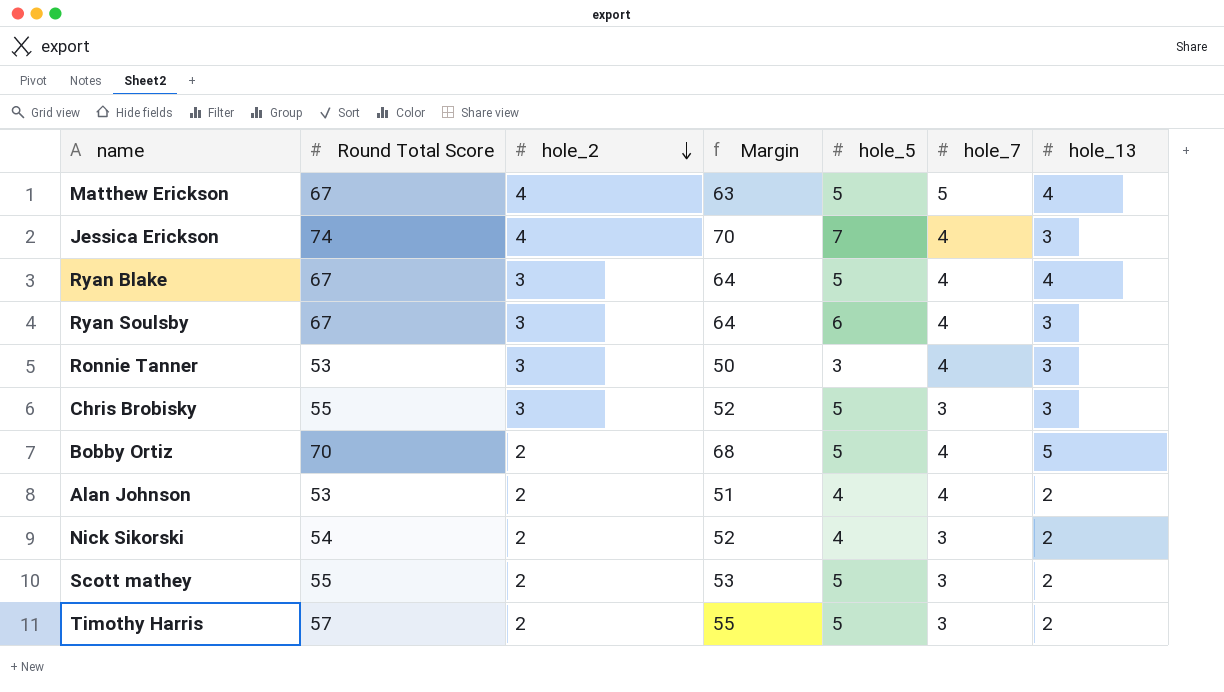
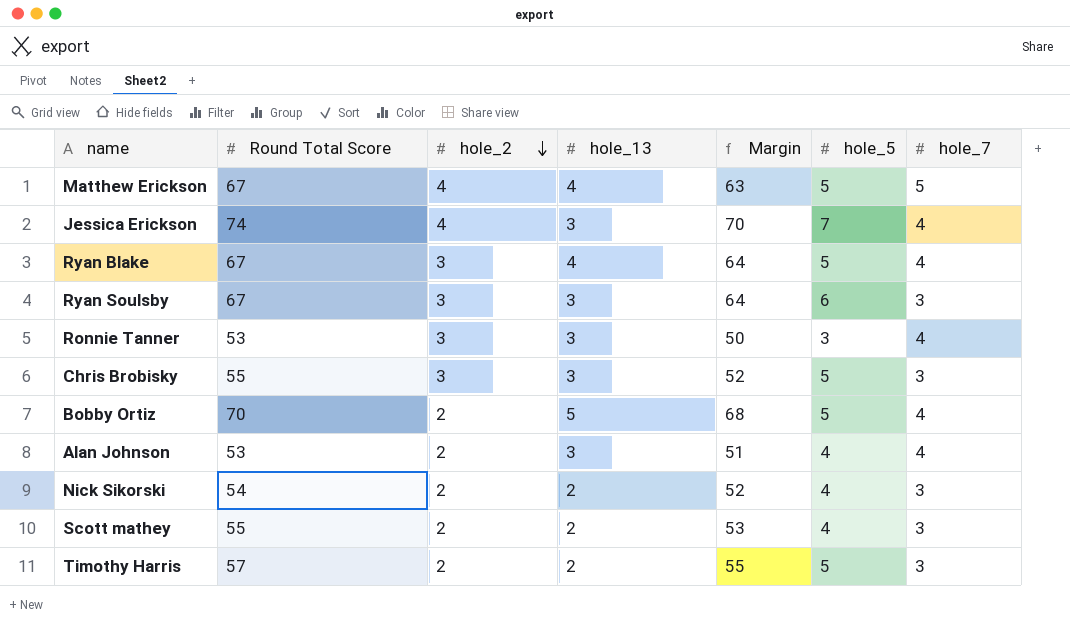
column hole_13 | position: 7 -> 4
Ryan Soulsby | hole_7: 4 -> 3
Alan Johnson | hole_13: 2 -> 3
Scott mathey | hole_5: 5 -> 4

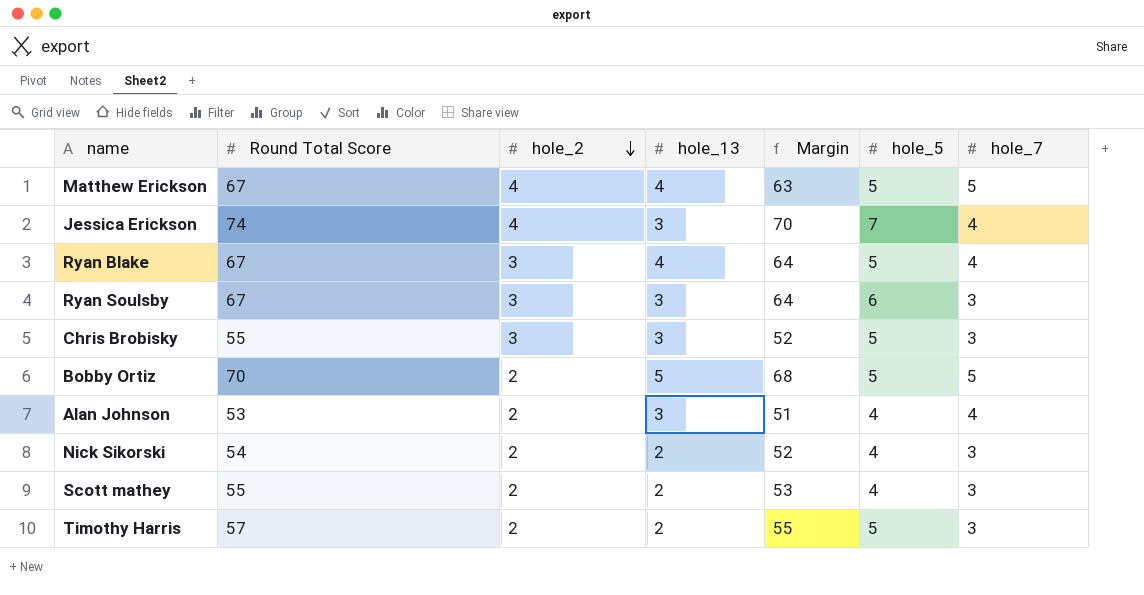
row Ronnie Tanner: 53 | 3 | 3 | 50 | 3 | 4 -> none
Bobby Ortiz | hole_7: 4 -> 5

